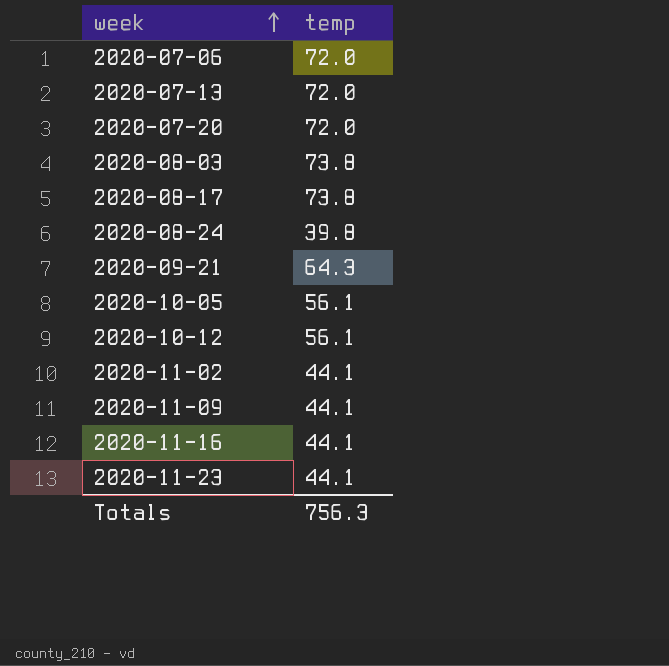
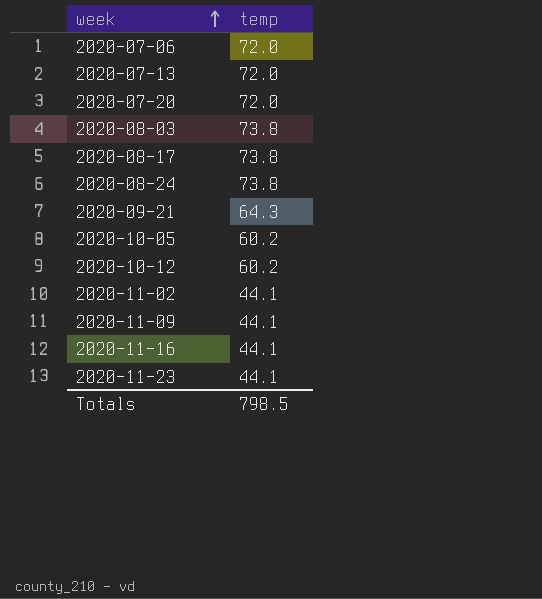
2020-08-24 | temp: 39.8 -> 73.8
2020-10-05 | temp: 56.1 -> 60.2
2020-10-12 | temp: 56.1 -> 60.2
Totals | temp: 756.3 -> 798.5

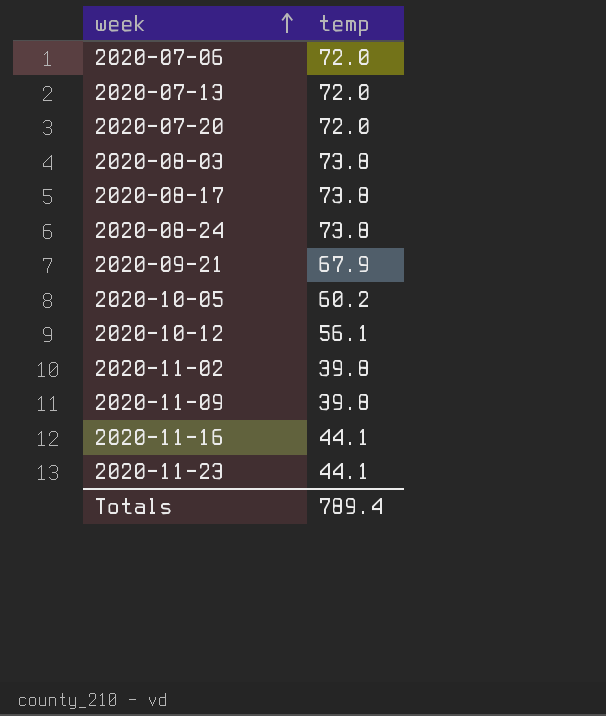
2020-09-21 | temp: 64.3 -> 67.9
2020-10-12 | temp: 60.2 -> 56.1
2020-11-02 | temp: 44.1 -> 39.8
2020-11-09 | temp: 44.1 -> 39.8
Totals | temp: 798.5 -> 789.4

